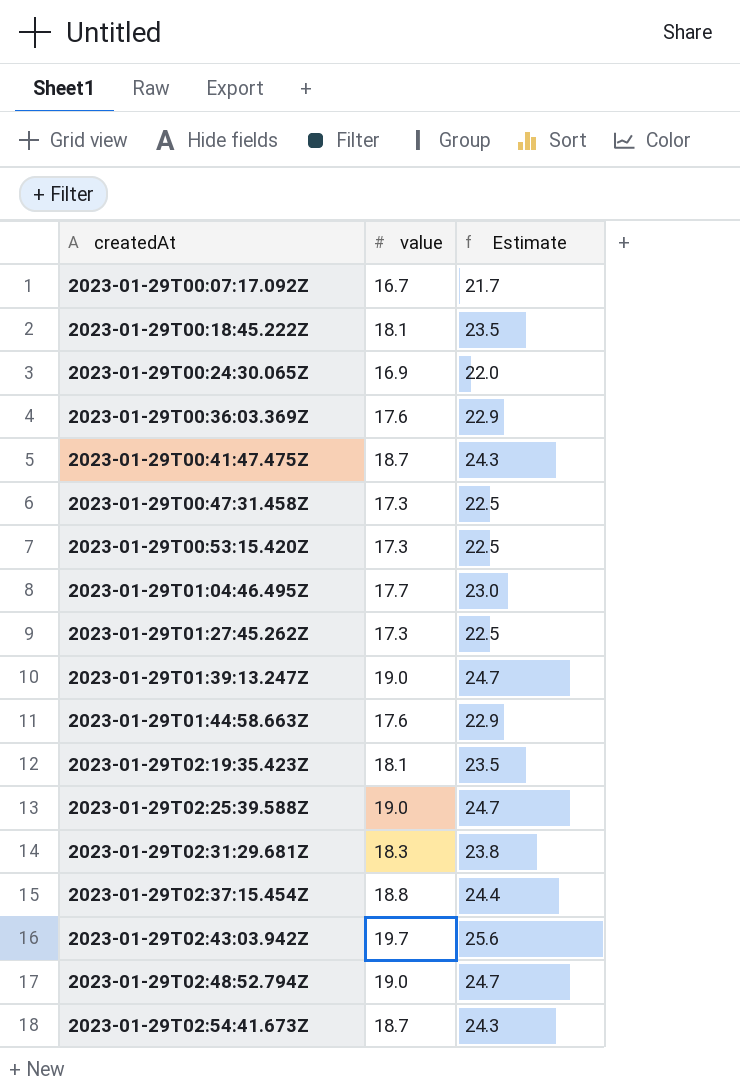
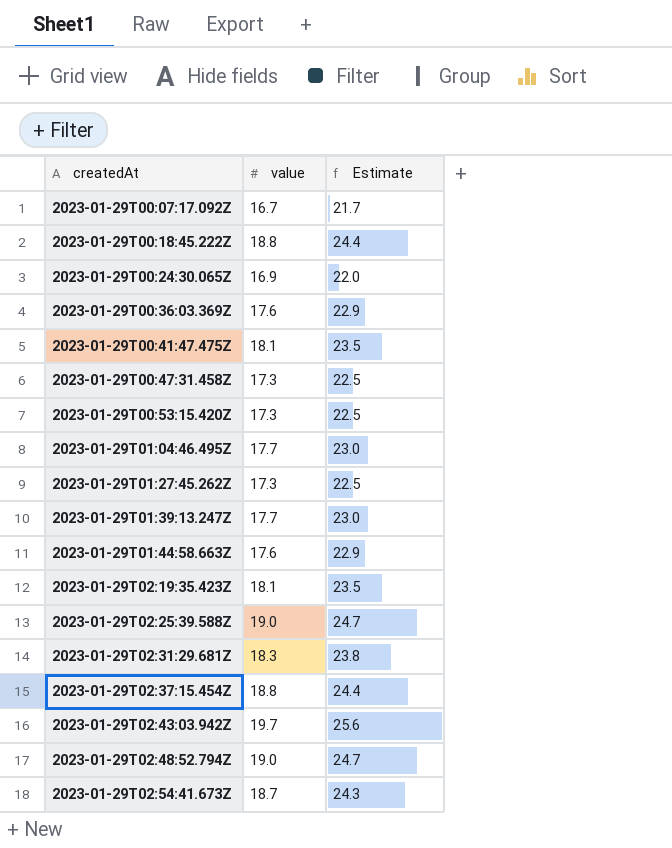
2023-01-29T00:18:45.222Z | value: 18.1 -> 18.8
2023-01-29T00:18:45.222Z | Estimate: 23.5 -> 24.4
2023-01-29T00:41:47.475Z | value: 18.7 -> 18.1
2023-01-29T00:41:47.475Z | Estimate: 24.3 -> 23.5
2023-01-29T01:39:13.247Z | value: 19.0 -> 17.7
2023-01-29T01:39:13.247Z | Estimate: 24.7 -> 23.0

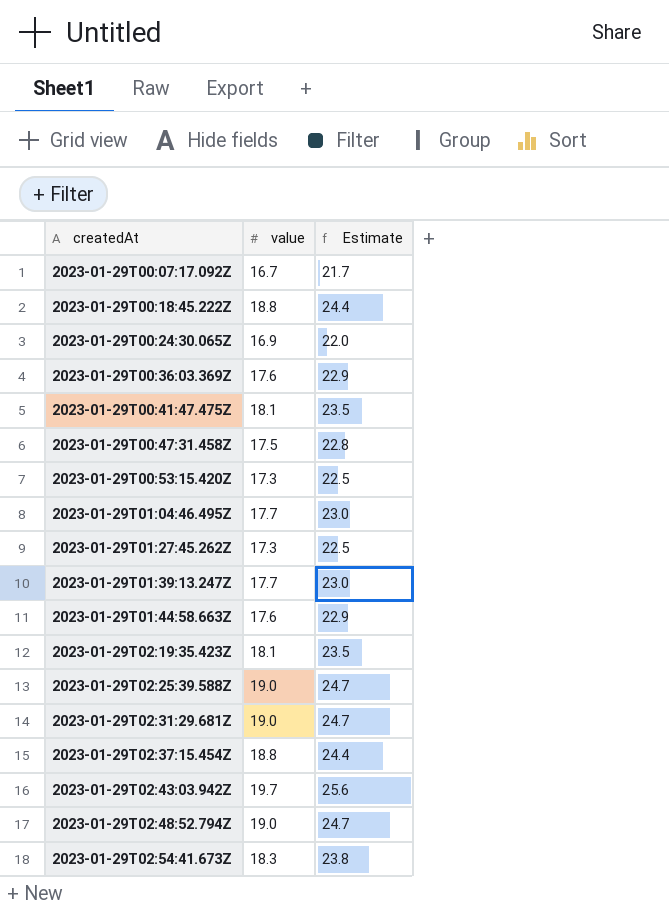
2023-01-29T00:47:31.458Z | value: 17.3 -> 17.5
2023-01-29T00:47:31.458Z | Estimate: 22.5 -> 22.8
2023-01-29T02:31:29.681Z | value: 18.3 -> 19.0
2023-01-29T02:31:29.681Z | Estimate: 23.8 -> 24.7
2023-01-29T02:54:41.673Z | value: 18.7 -> 18.3
2023-01-29T02:54:41.673Z | Estimate: 24.3 -> 23.8

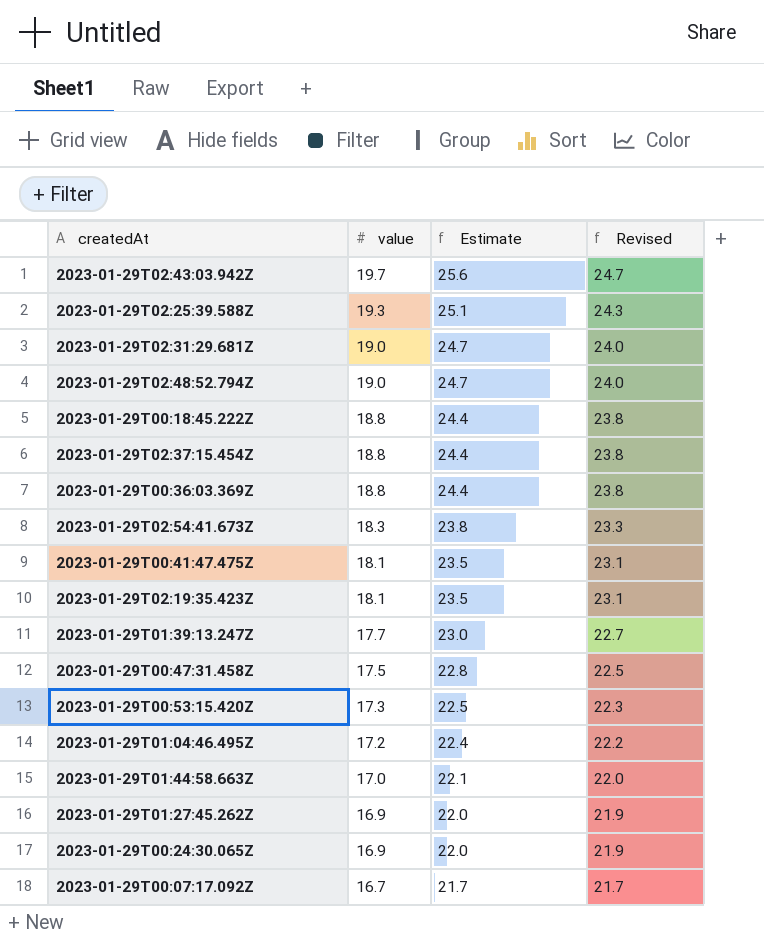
row order: createdAt ascending -> value descending
column Revised | formula: none -> [value] + 5
2023-01-29T02:25:39.588Z | value: 19.0 -> 19.3
2023-01-29T02:25:39.588Z | Estimate: 24.7 -> 25.1
2023-01-29T00:36:03.369Z | value: 17.6 -> 18.8
2023-01-29T00:36:03.369Z | Estimate: 22.9 -> 24.4
2023-01-29T01:04:46.495Z | value: 17.7 -> 17.2
2023-01-29T01:04:46.495Z | Estimate: 23.0 -> 22.4
2023-01-29T01:44:58.663Z | value: 17.6 -> 17.0
2023-01-29T01:44:58.663Z | Estimate: 22.9 -> 22.1
2023-01-29T01:27:45.262Z | value: 17.3 -> 16.9
2023-01-29T01:27:45.262Z | Estimate: 22.5 -> 22.0

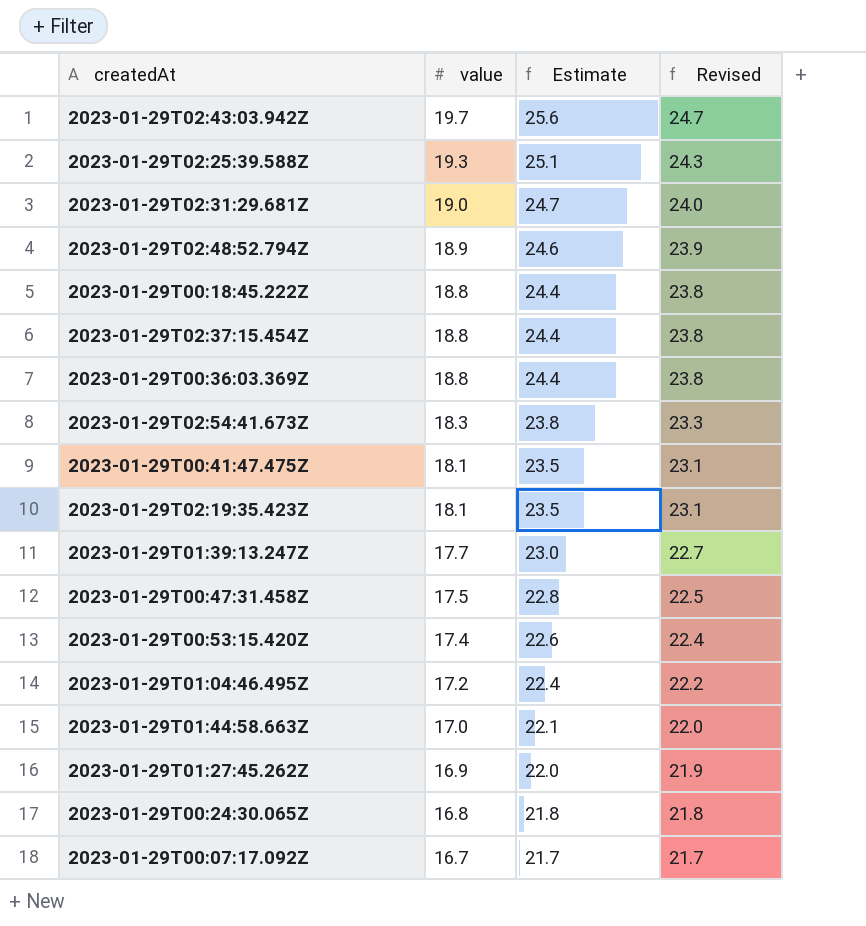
2023-01-29T02:48:52.794Z | value: 19.0 -> 18.9
2023-01-29T02:48:52.794Z | Estimate: 24.7 -> 24.6
2023-01-29T02:48:52.794Z | Revised: 24.0 -> 23.9
2023-01-29T00:53:15.420Z | value: 17.3 -> 17.4
2023-01-29T00:53:15.420Z | Estimate: 22.5 -> 22.6
2023-01-29T00:53:15.420Z | Revised: 22.3 -> 22.4
2023-01-29T00:24:30.065Z | value: 16.9 -> 16.8
2023-01-29T00:24:30.065Z | Estimate: 22.0 -> 21.8
2023-01-29T00:24:30.065Z | Revised: 21.9 -> 21.8

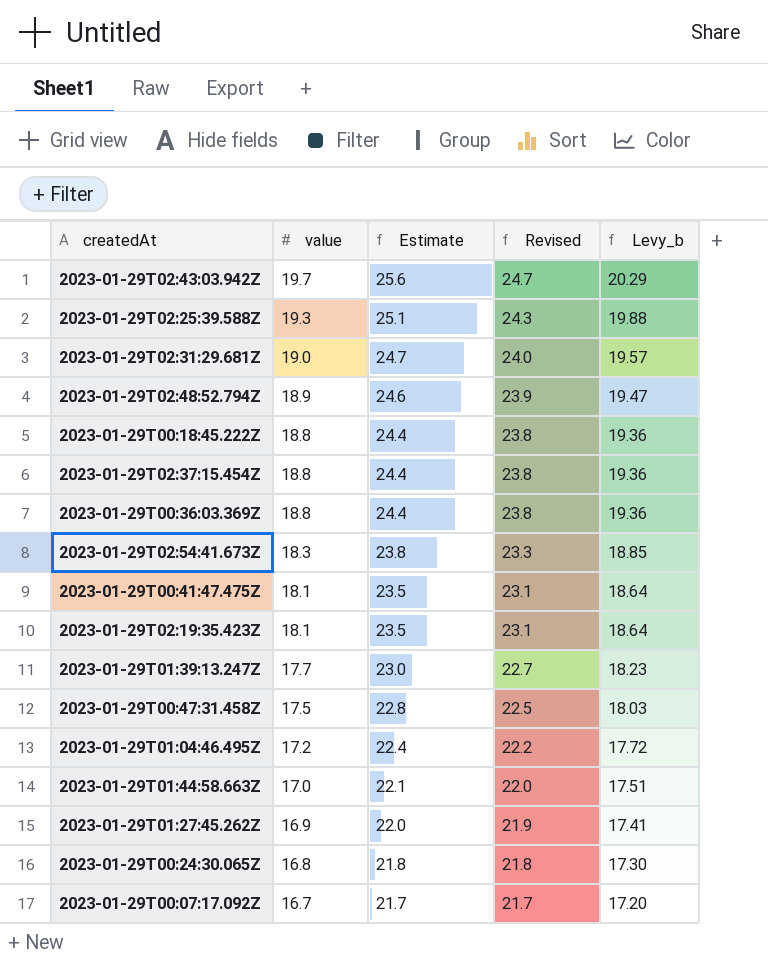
column Levy_b | formula: none -> [value] * 1.03
row 2023-01-29T00:53:15.420Z: 17.4 | 22.6 | 22.4 -> none

